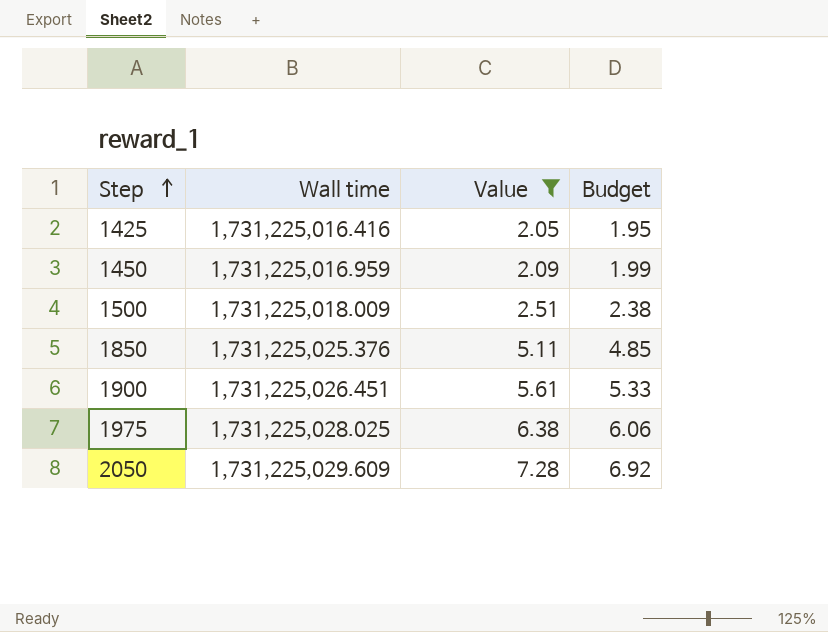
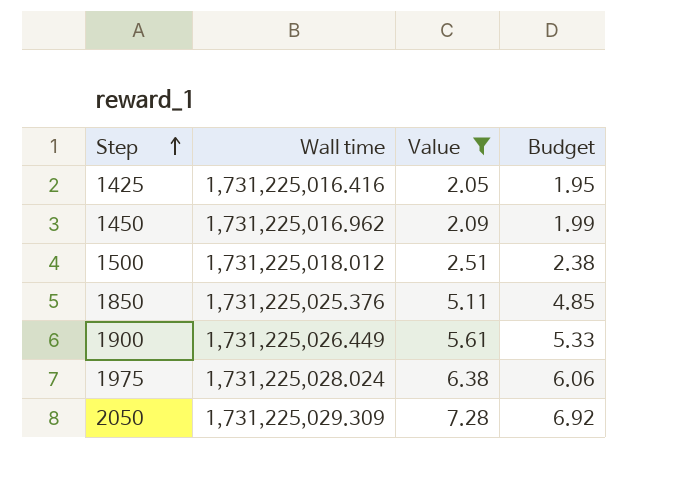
1450 | Wall time: 1,731,225,016.959 -> 1,731,225,016.962
1500 | Wall time: 1,731,225,018.009 -> 1,731,225,018.012
1900 | Wall time: 1,731,225,026.451 -> 1,731,225,026.449
1975 | Wall time: 1,731,225,028.025 -> 1,731,225,028.024
2050 | Wall time: 1,731,225,029.609 -> 1,731,225,029.309

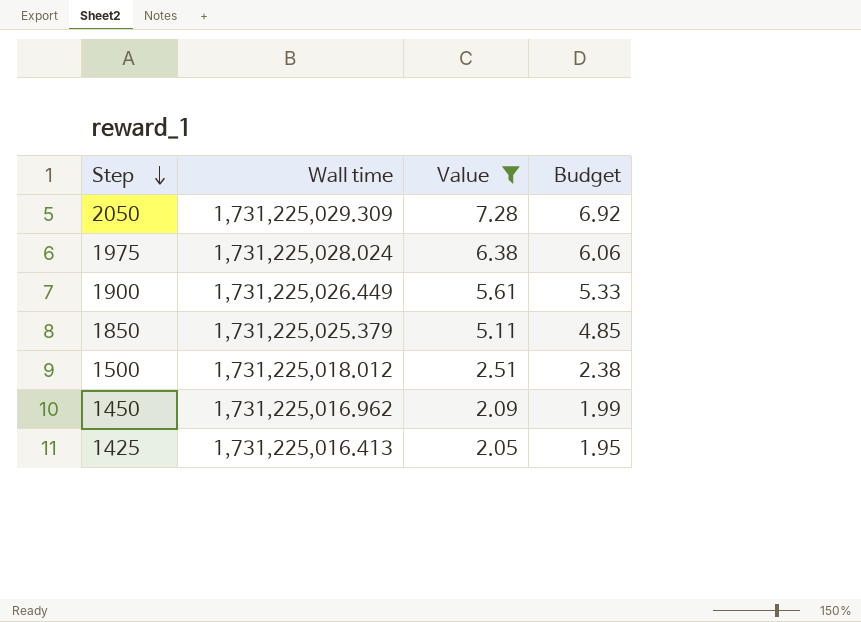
row order: Step ascending -> Step descending
1850 | Wall time: 1,731,225,025.376 -> 1,731,225,025.379
1425 | Wall time: 1,731,225,016.416 -> 1,731,225,016.413

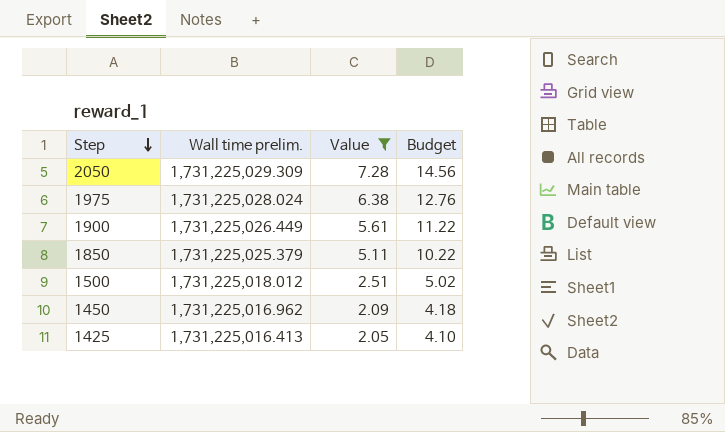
column name: Wall time -> Wall time prelim.
column Budget | formula: [Value] * 0.95 -> [Value] * 2

